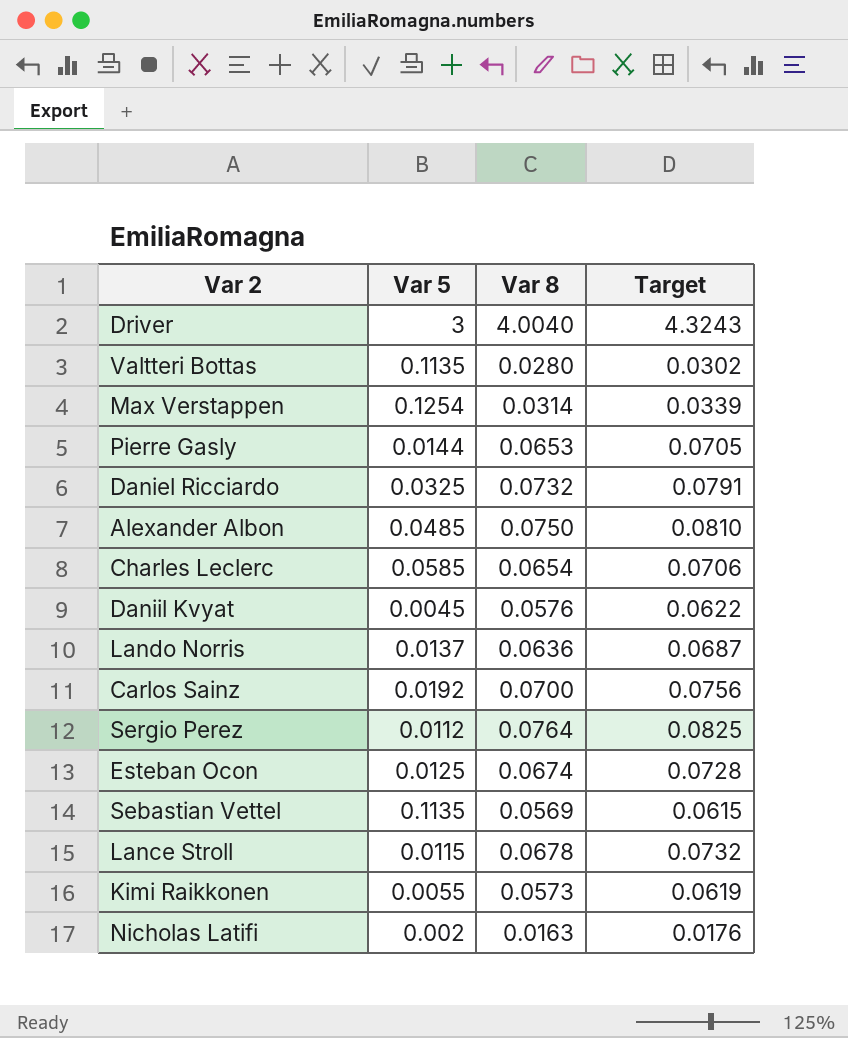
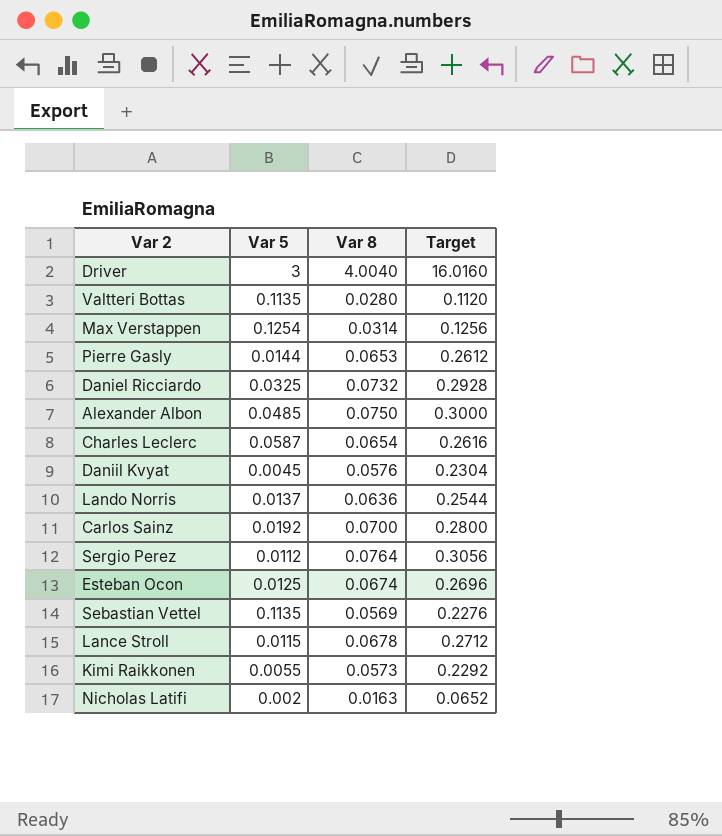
column Target | formula: [Var 8] * 1.08 -> [Var 8] * 4
Charles Leclerc | Var 5: 0.0585 -> 0.0587

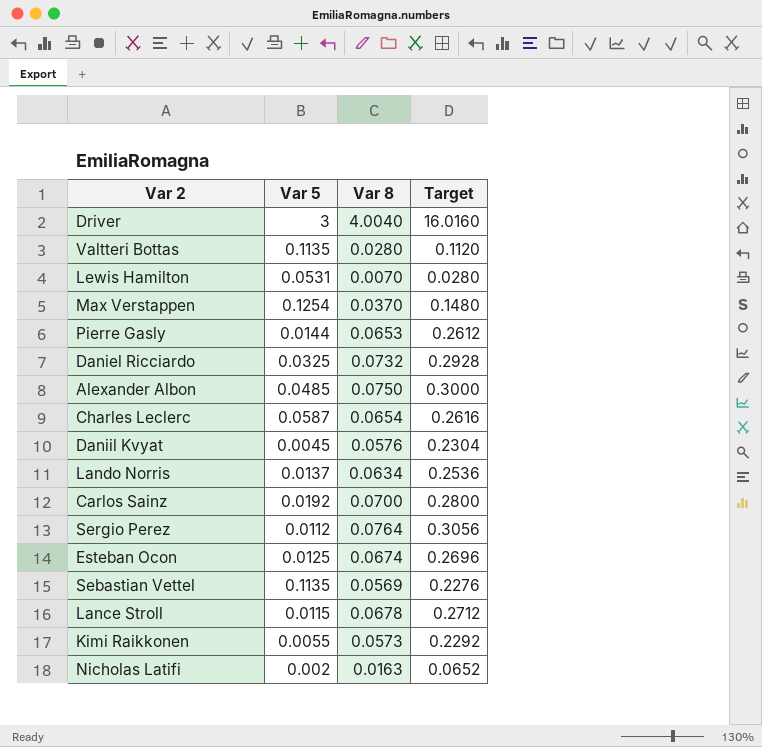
row Lewis Hamilton: none -> 0.0531 | 0.0070 | 0.0280
Max Verstappen | Var 8: 0.0314 -> 0.0370
Max Verstappen | Target: 0.1256 -> 0.1480
Lando Norris | Var 8: 0.0636 -> 0.0634
Lando Norris | Target: 0.2544 -> 0.2536

